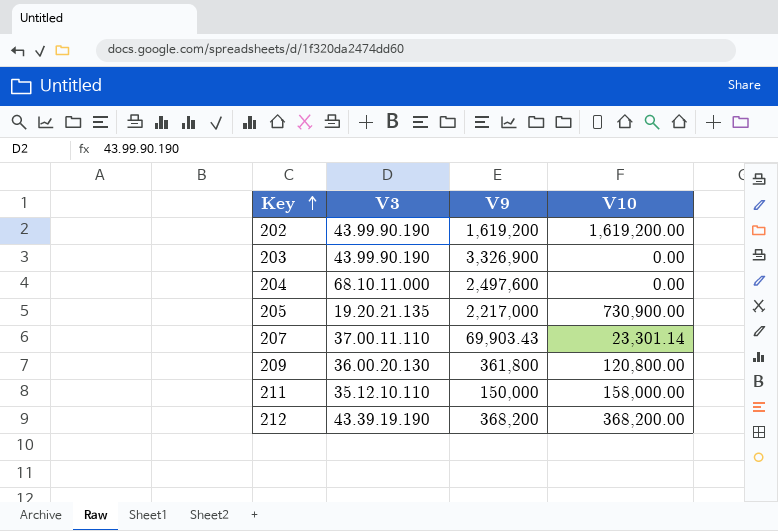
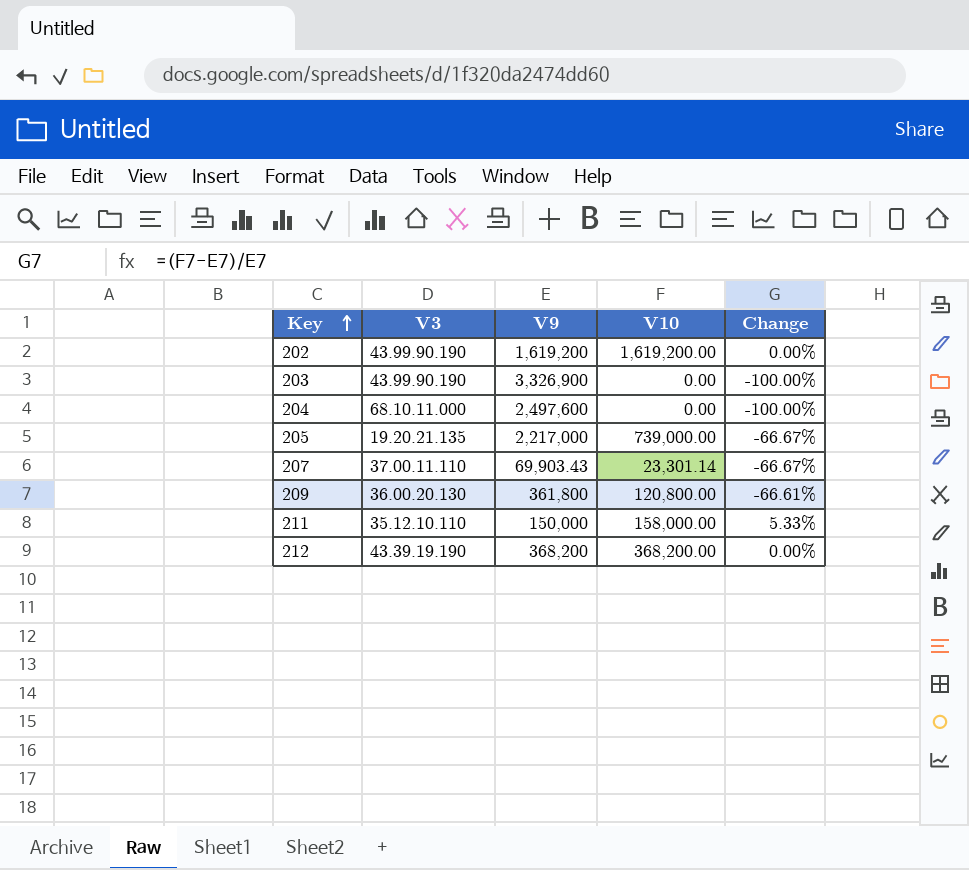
column Change | formula: none -> ([V10] - [V9]) / [V9]
205 | V10: 730,900.00 -> 739,000.00

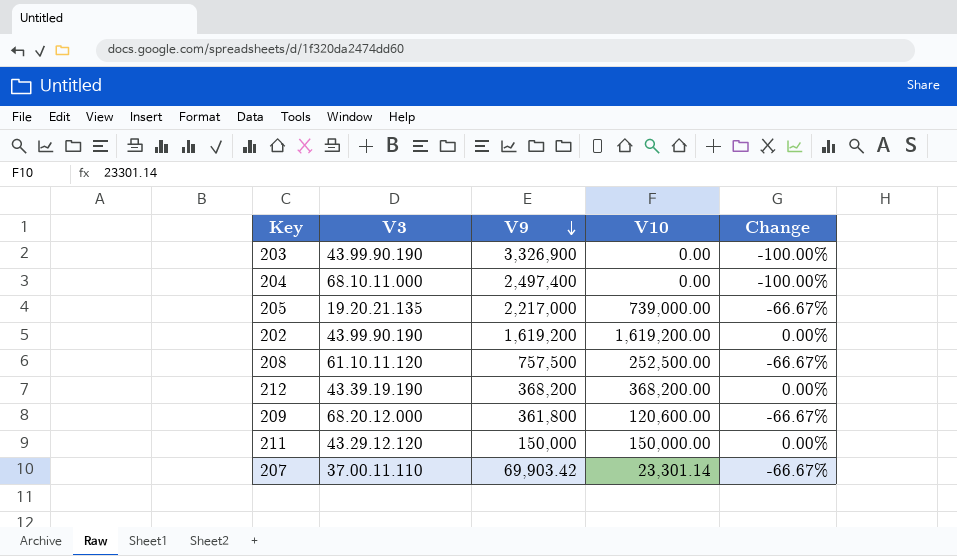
row order: Key ascending -> V9 descending
204 | V9: 2,497,600 -> 2,497,400
row 208: none -> 61.10.11.120 | 757,500 | 252,500.00 | -66.67%
209 | V3: 36.00.20.130 -> 68.20.12.000
209 | V10: 120,800.00 -> 120,600.00
209 | Change: -66.61% -> -66.67%
211 | V3: 35.12.10.110 -> 43.29.12.120
211 | V10: 158,000.00 -> 150,000.00
211 | Change: 5.33% -> 0.00%
207 | V9: 69,903.43 -> 69,903.42

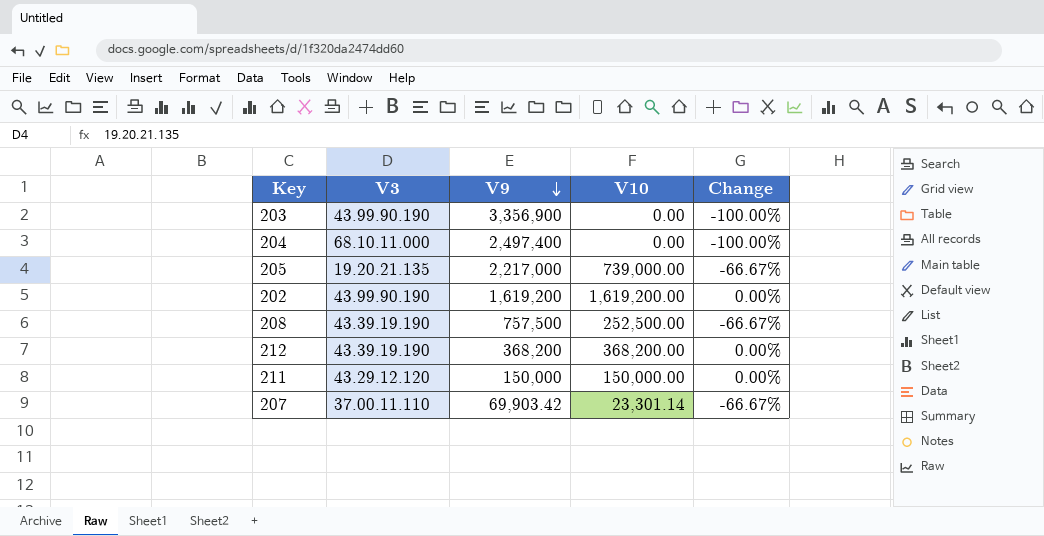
row 209: 68.20.12.000 | 361,800 | 120,600.00 | -66.67% -> none
203 | V9: 3,326,900 -> 3,356,900
208 | V3: 61.10.11.120 -> 43.39.19.190

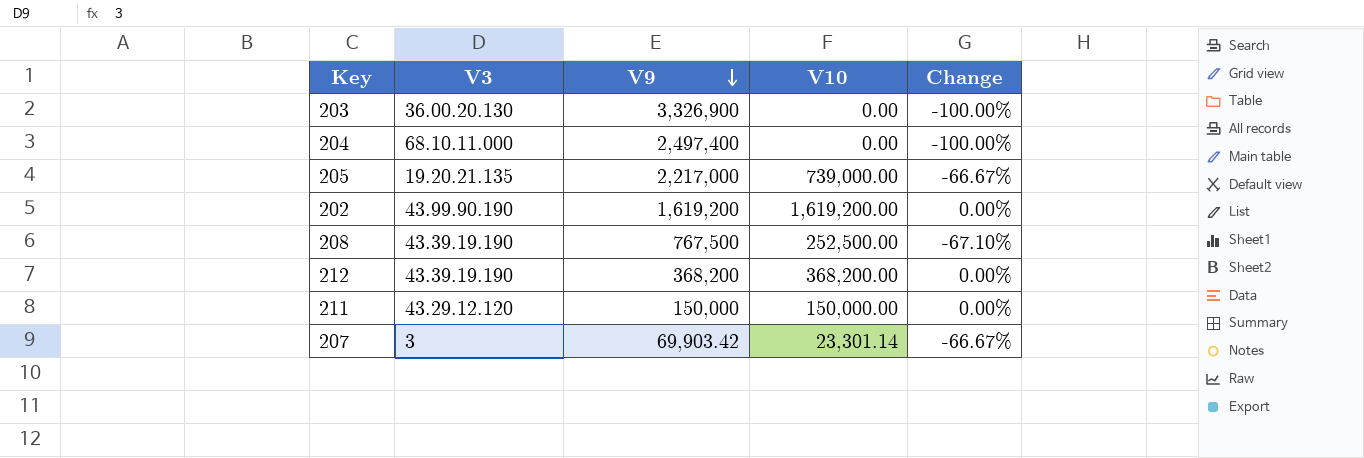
203 | V3: 43.99.90.190 -> 36.00.20.130
203 | V9: 3,356,900 -> 3,326,900
208 | V9: 757,500 -> 767,500
208 | Change: -66.67% -> -67.10%
207 | V3: 37.00.11.110 -> 3

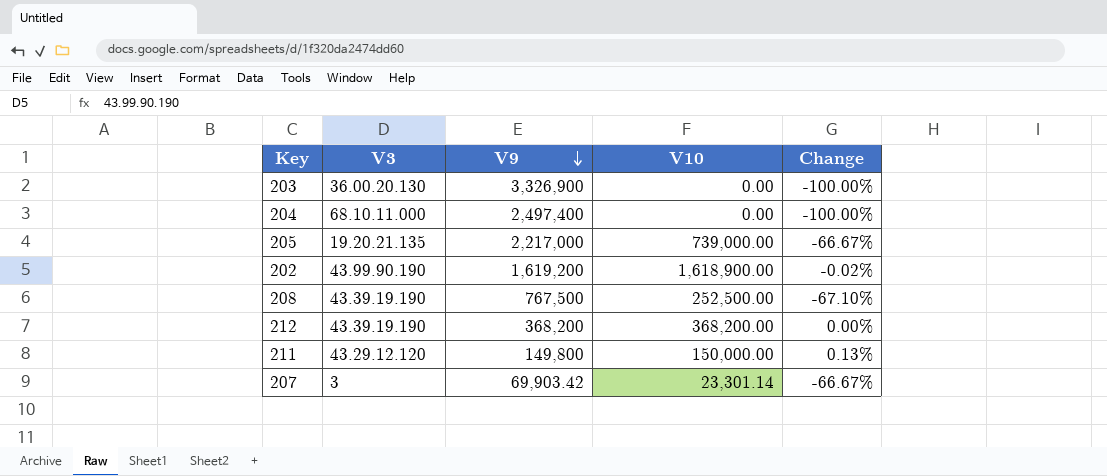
202 | V10: 1,619,200.00 -> 1,618,900.00
202 | Change: 0.00% -> -0.02%
211 | V9: 150,000 -> 149,800
211 | Change: 0.00% -> 0.13%

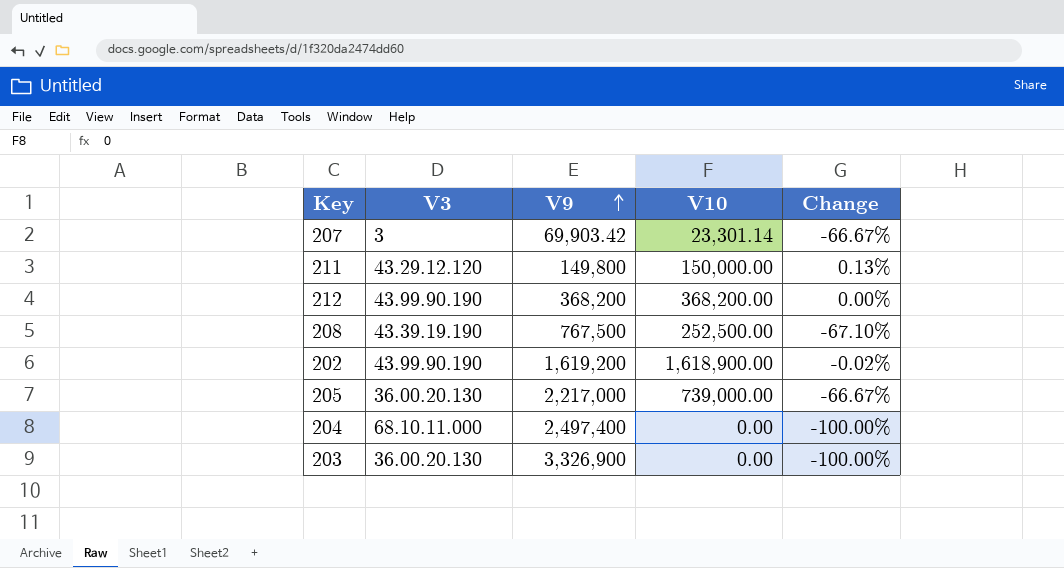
row order: V9 descending -> V9 ascending
212 | V3: 43.39.19.190 -> 43.99.90.190
205 | V3: 19.20.21.135 -> 36.00.20.130

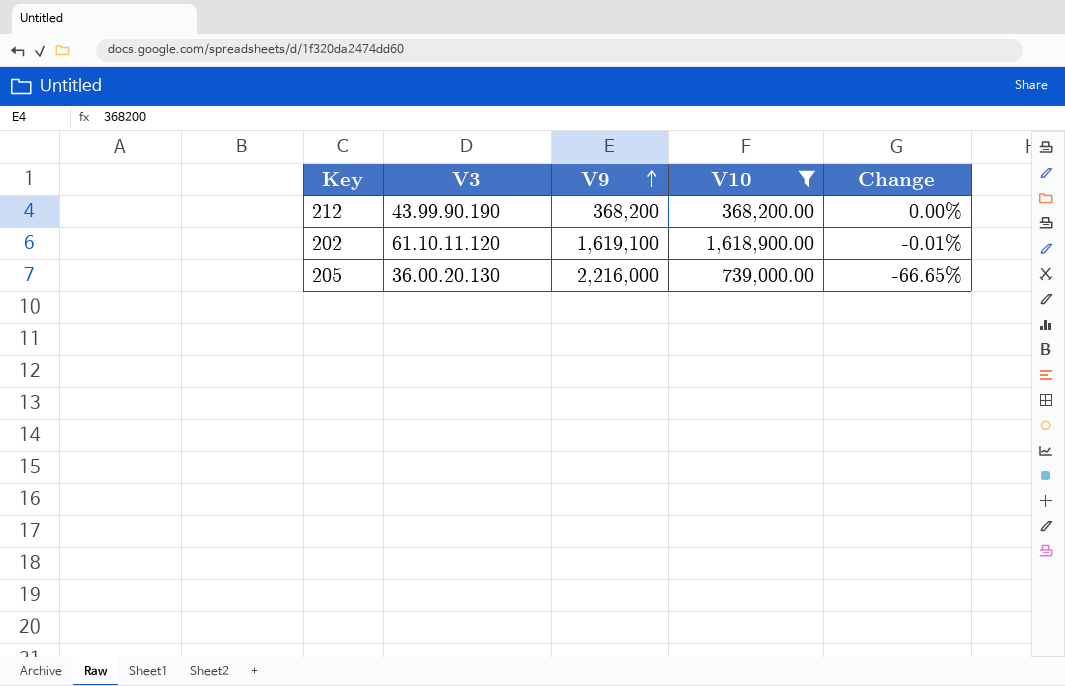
filter: none -> V10 >= 368,200.00
202 | V3: 43.99.90.190 -> 61.10.11.120
202 | V9: 1,619,200 -> 1,619,100
202 | Change: -0.02% -> -0.01%
205 | V9: 2,217,000 -> 2,216,000
205 | Change: -66.67% -> -66.65%

